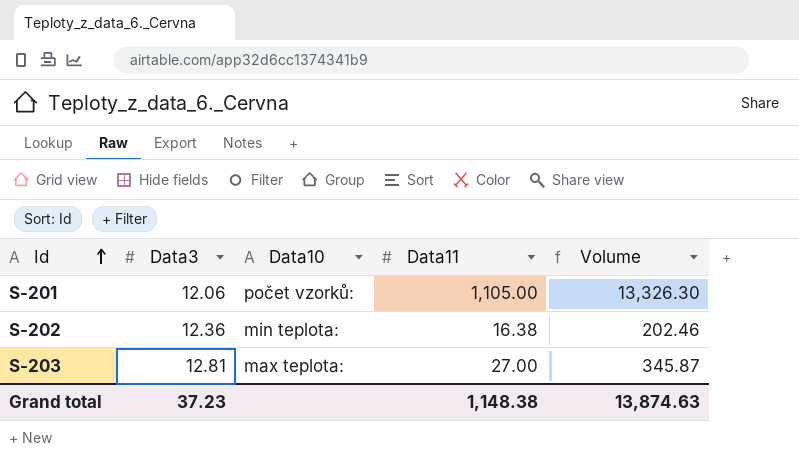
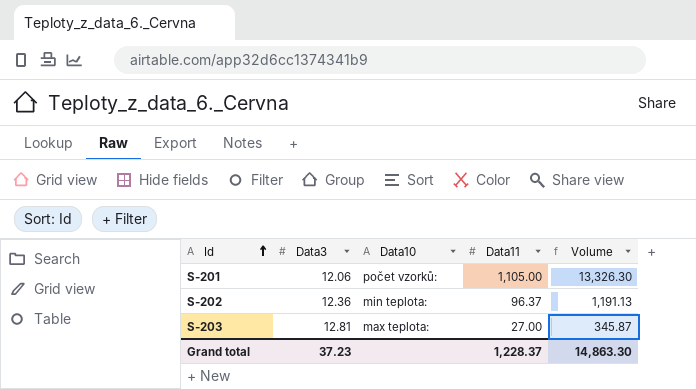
S-202 | Data11: 16.38 -> 96.37
S-202 | Volume: 202.46 -> 1,191.13
Grand total | Data11: 1,148.38 -> 1,228.37
Grand total | Volume: 13,874.63 -> 14,863.30

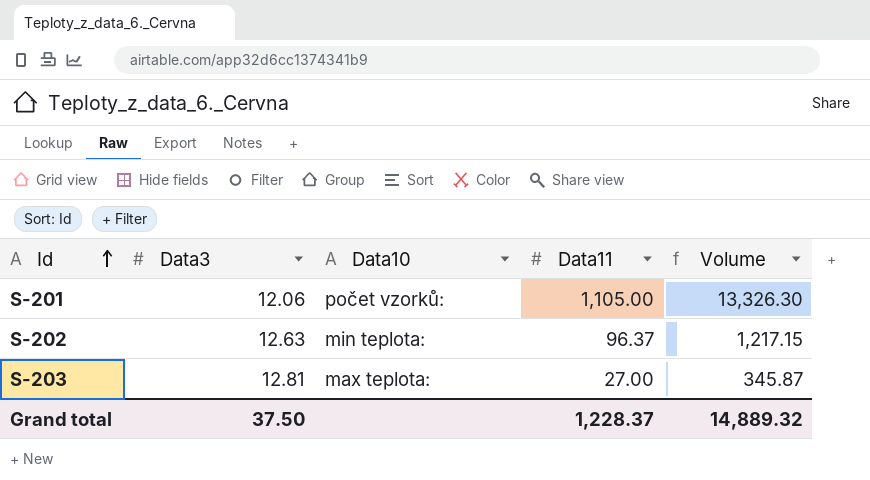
S-202 | Data3: 12.36 -> 12.63
S-202 | Volume: 1,191.13 -> 1,217.15
Grand total | Data3: 37.23 -> 37.50
Grand total | Volume: 14,863.30 -> 14,889.32

